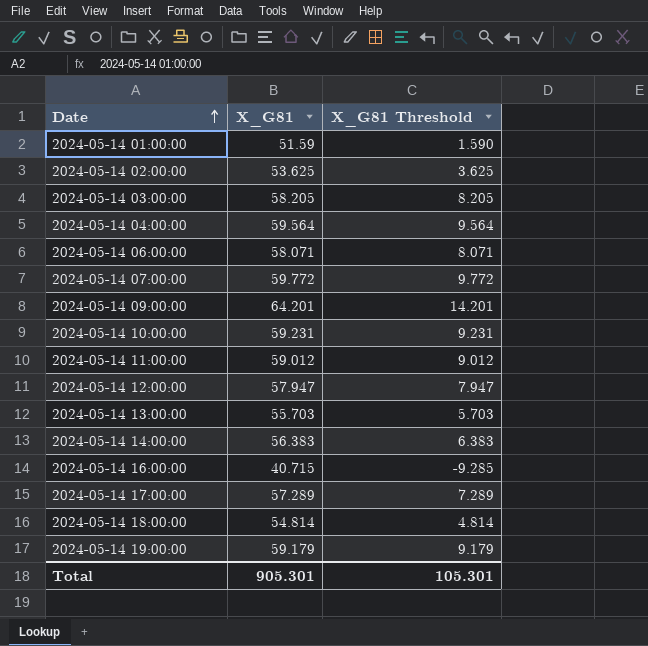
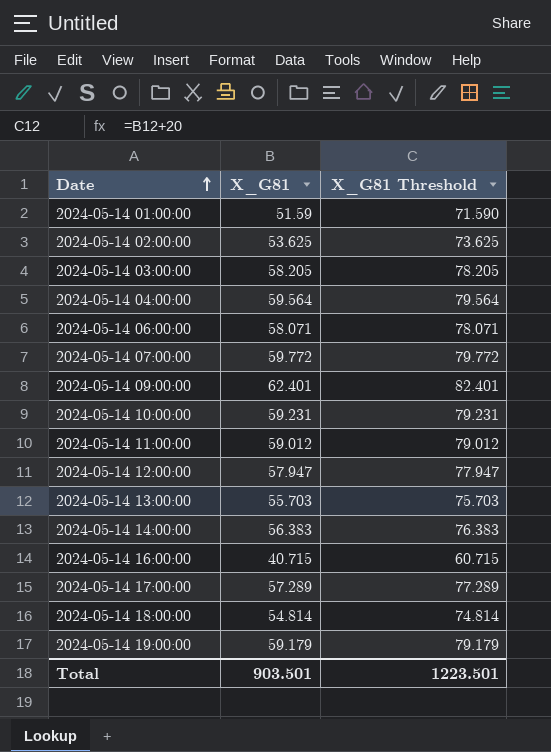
column X_G81 Threshold | formula: [X_G81] - 50 -> [X_G81] + 20
2024-05-14 09:00:00 | X_G81: 64.201 -> 62.401
Total | X_G81: 905.301 -> 903.501
Total | X_G81 Threshold: 105.301 -> 1223.501

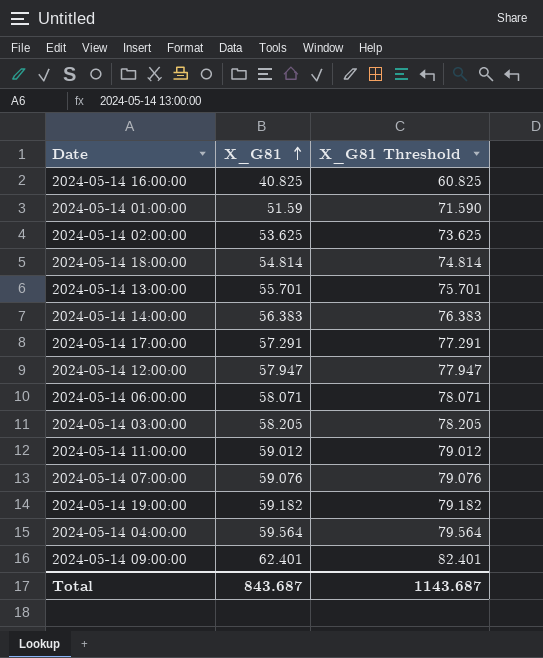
row order: Date ascending -> X_G81 ascending
row 2024-05-14 10:00:00: 59.231 | 79.231 -> none
2024-05-14 16:00:00 | X_G81: 40.715 -> 40.825
2024-05-14 16:00:00 | X_G81 Threshold: 60.715 -> 60.825
2024-05-14 13:00:00 | X_G81: 55.703 -> 55.701
2024-05-14 13:00:00 | X_G81 Threshold: 75.703 -> 75.701
2024-05-14 17:00:00 | X_G81: 57.289 -> 57.291
2024-05-14 17:00:00 | X_G81 Threshold: 77.289 -> 77.291
2024-05-14 07:00:00 | X_G81: 59.772 -> 59.076
2024-05-14 07:00:00 | X_G81 Threshold: 79.772 -> 79.076
2024-05-14 19:00:00 | X_G81: 59.179 -> 59.182
2024-05-14 19:00:00 | X_G81 Threshold: 79.179 -> 79.182
Total | X_G81: 903.501 -> 843.687
Total | X_G81 Threshold: 1223.501 -> 1143.687

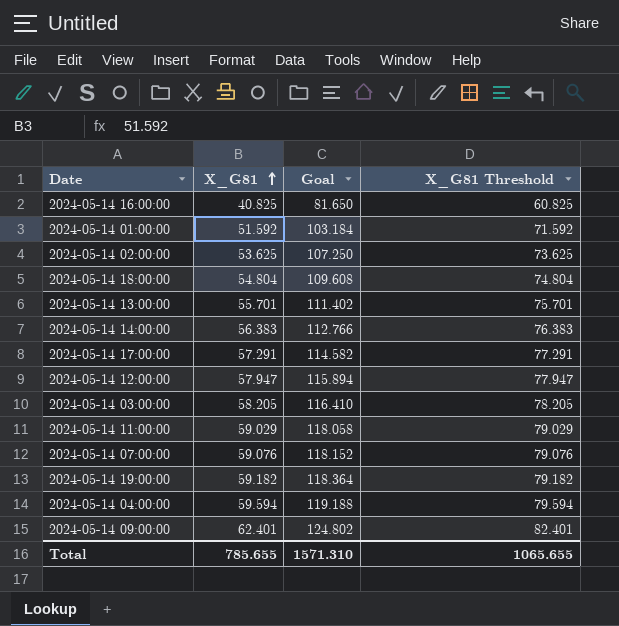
column Goal | formula: none -> [X_G81] * 2
row 2024-05-14 06:00:00: 58.071 | 78.071 -> none
2024-05-14 01:00:00 | X_G81: 51.59 -> 51.592
2024-05-14 01:00:00 | X_G81 Threshold: 71.590 -> 71.592
2024-05-14 18:00:00 | X_G81: 54.814 -> 54.804
2024-05-14 18:00:00 | X_G81 Threshold: 74.814 -> 74.804
2024-05-14 11:00:00 | X_G81: 59.012 -> 59.029
2024-05-14 11:00:00 | X_G81 Threshold: 79.012 -> 79.029
2024-05-14 04:00:00 | X_G81: 59.564 -> 59.594
2024-05-14 04:00:00 | X_G81 Threshold: 79.564 -> 79.594
Total | X_G81: 843.687 -> 785.655
Total | X_G81 Threshold: 1143.687 -> 1065.655

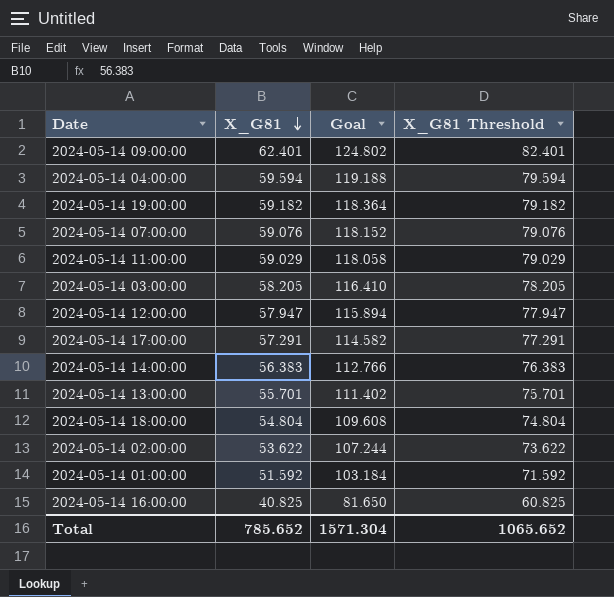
row order: X_G81 ascending -> X_G81 descending
2024-05-14 02:00:00 | X_G81: 53.625 -> 53.622
2024-05-14 02:00:00 | Goal: 107.250 -> 107.244
2024-05-14 02:00:00 | X_G81 Threshold: 73.625 -> 73.622
Total | X_G81: 785.655 -> 785.652
Total | Goal: 1571.310 -> 1571.304
Total | X_G81 Threshold: 1065.655 -> 1065.652

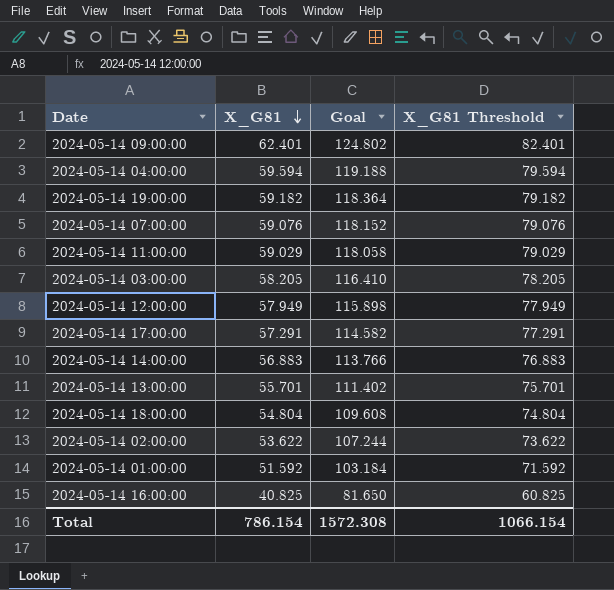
2024-05-14 12:00:00 | X_G81: 57.947 -> 57.949
2024-05-14 12:00:00 | Goal: 115.894 -> 115.898
2024-05-14 12:00:00 | X_G81 Threshold: 77.947 -> 77.949
2024-05-14 14:00:00 | X_G81: 56.383 -> 56.883
2024-05-14 14:00:00 | Goal: 112.766 -> 113.766
2024-05-14 14:00:00 | X_G81 Threshold: 76.383 -> 76.883
Total | X_G81: 785.652 -> 786.154
Total | Goal: 1571.304 -> 1572.308
Total | X_G81 Threshold: 1065.652 -> 1066.154

